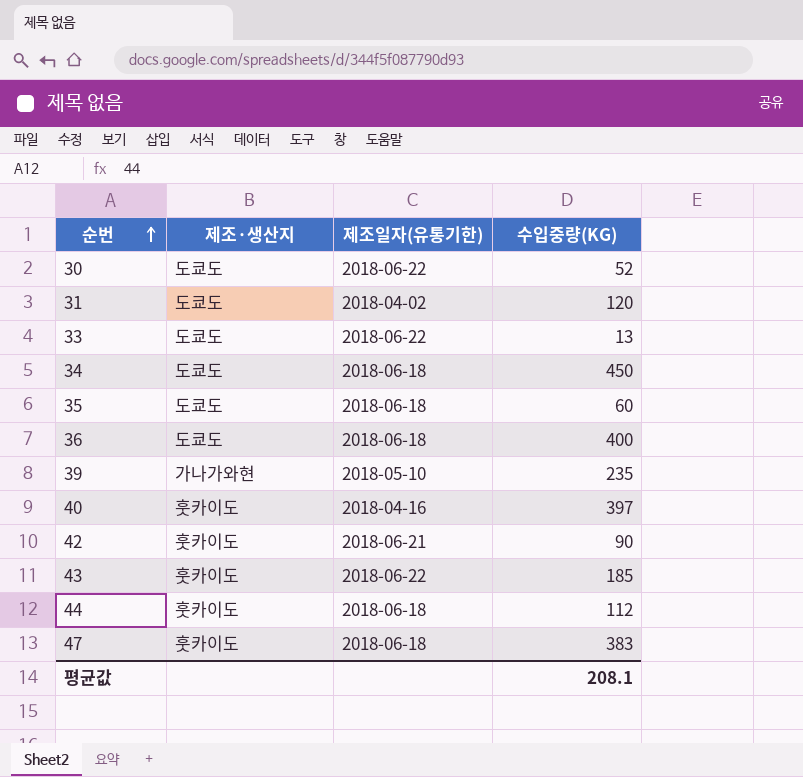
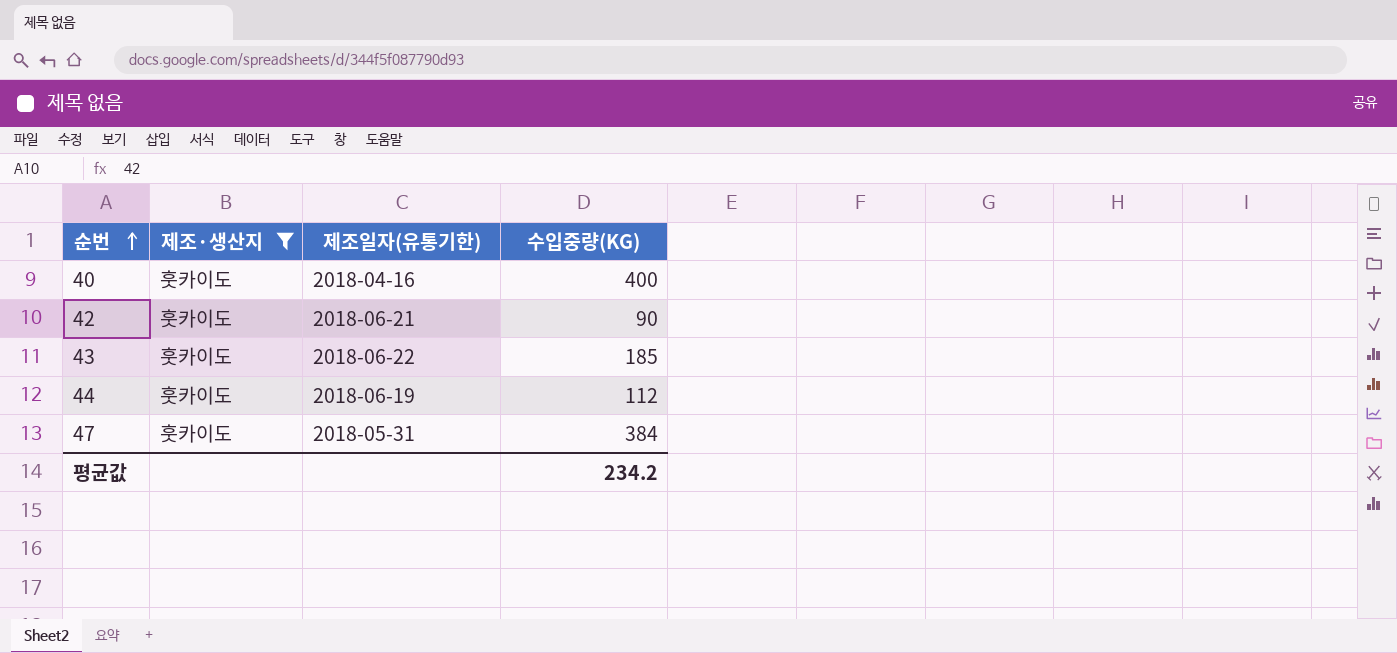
filter: none -> 제조·생산지 = 훗카이도
40 | 수입중량(KG): 397 -> 400
44 | 제조일자(유통기한): 2018-06-18 -> 2018-06-19
47 | 제조일자(유통기한): 2018-06-18 -> 2018-05-31
47 | 수입중량(KG): 383 -> 384
평균값 | 수입중량(KG): 208.1 -> 234.2

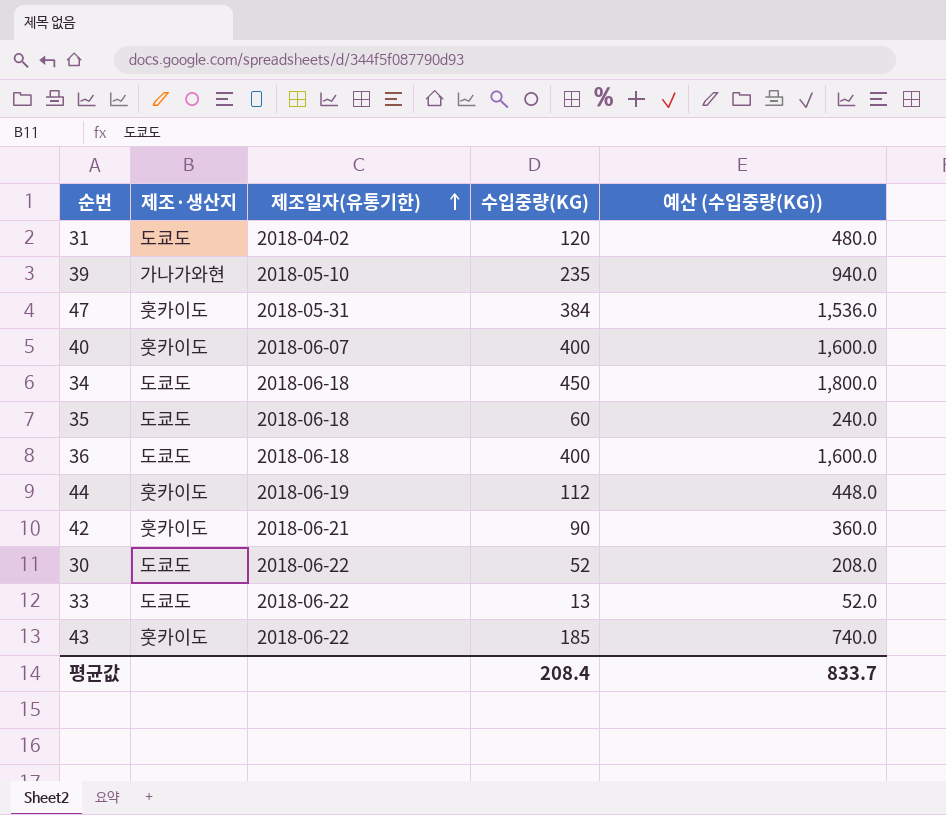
filter: 제조·생산지 = 훗카이도 -> none
row order: 순번 ascending -> 제조일자(유통기한) ascending
column 예산 (수입중량(KG)) | formula: none -> [수입중량(KG)] * 4
40 | 제조일자(유통기한): 2018-04-16 -> 2018-06-07
평균값 | 수입중량(KG): 234.2 -> 208.4

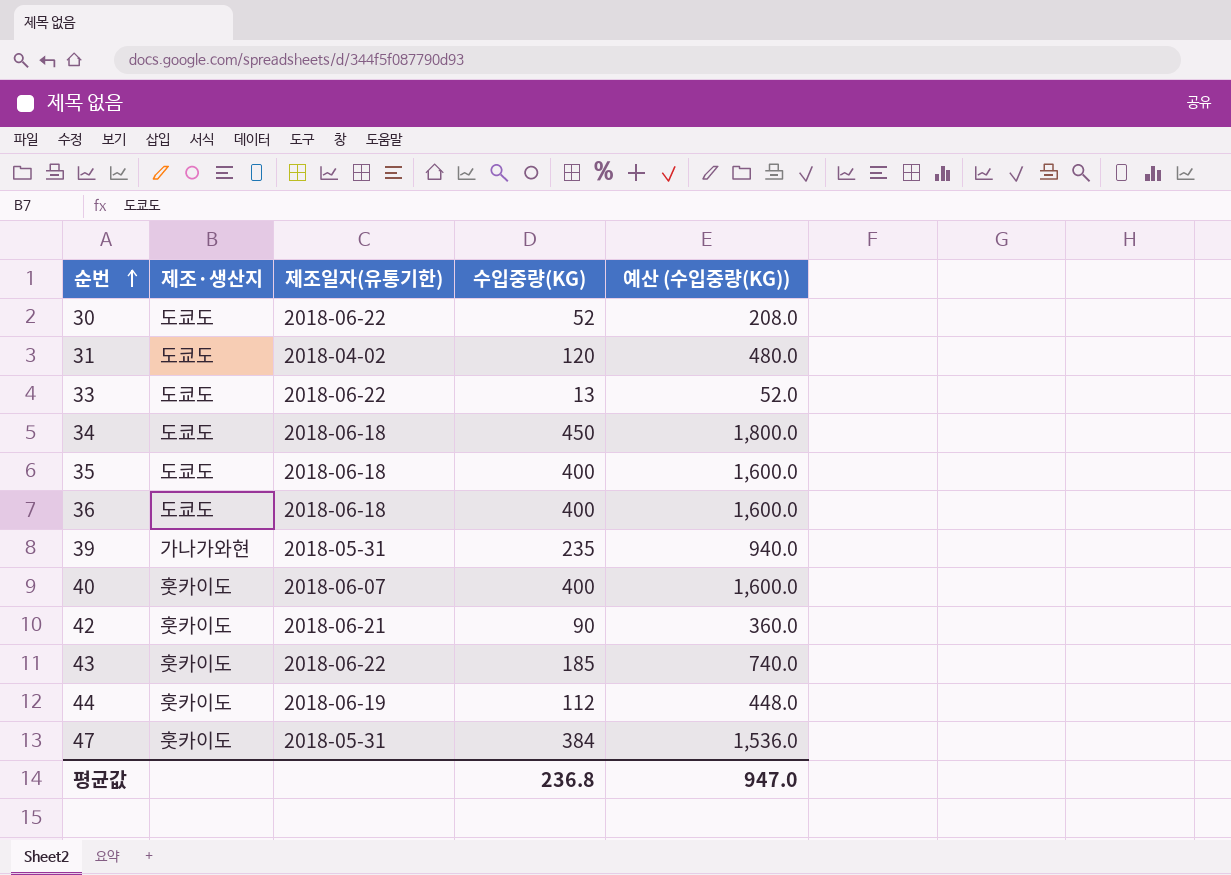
row order: 제조일자(유통기한) ascending -> 순번 ascending
35 | 수입중량(KG): 60 -> 400
35 | 예산 (수입중량(KG)): 240.0 -> 1,600.0
39 | 제조일자(유통기한): 2018-05-10 -> 2018-05-31
평균값 | 수입중량(KG): 208.4 -> 236.8
평균값 | 예산 (수입중량(KG)): 833.7 -> 947.0

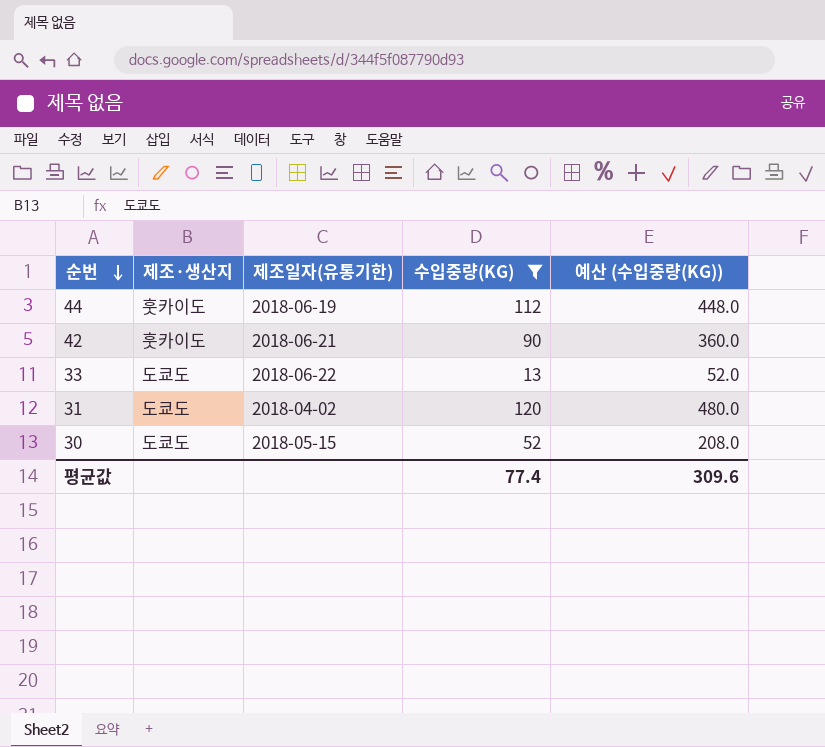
filter: none -> 수입중량(KG) <= 120
row order: 순번 ascending -> 순번 descending
30 | 제조일자(유통기한): 2018-06-22 -> 2018-05-15
평균값 | 수입중량(KG): 236.8 -> 77.4
평균값 | 예산 (수입중량(KG)): 947.0 -> 309.6

